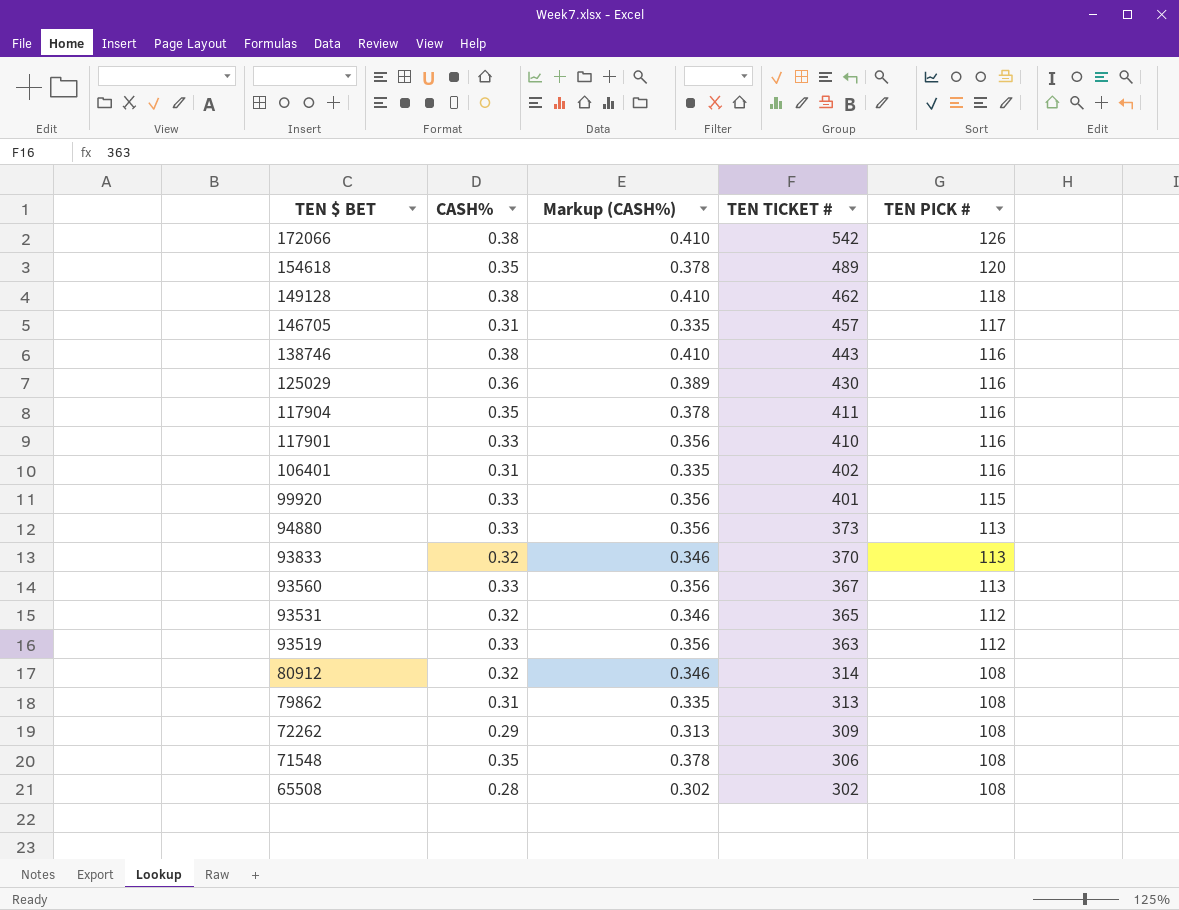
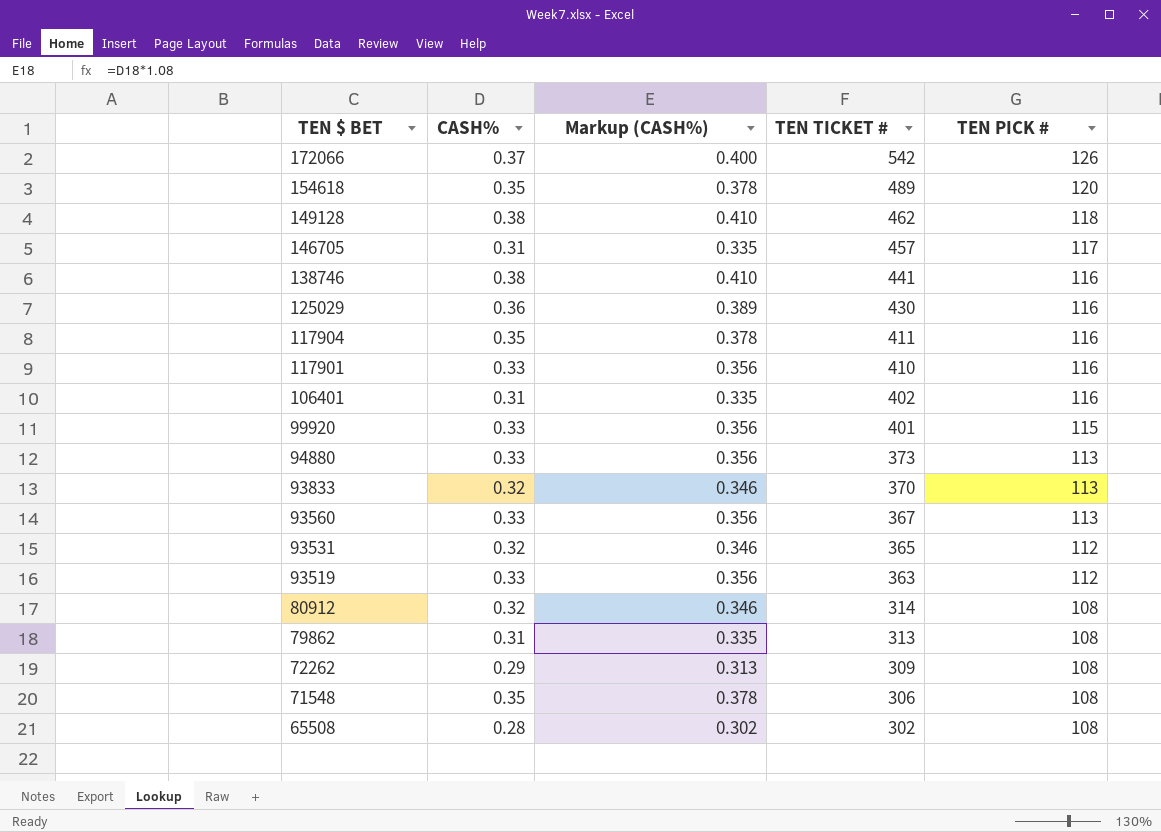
172066 | CASH%: 0.38 -> 0.37
172066 | Markup (CASH%): 0.410 -> 0.400
138746 | TEN TICKET #: 443 -> 441

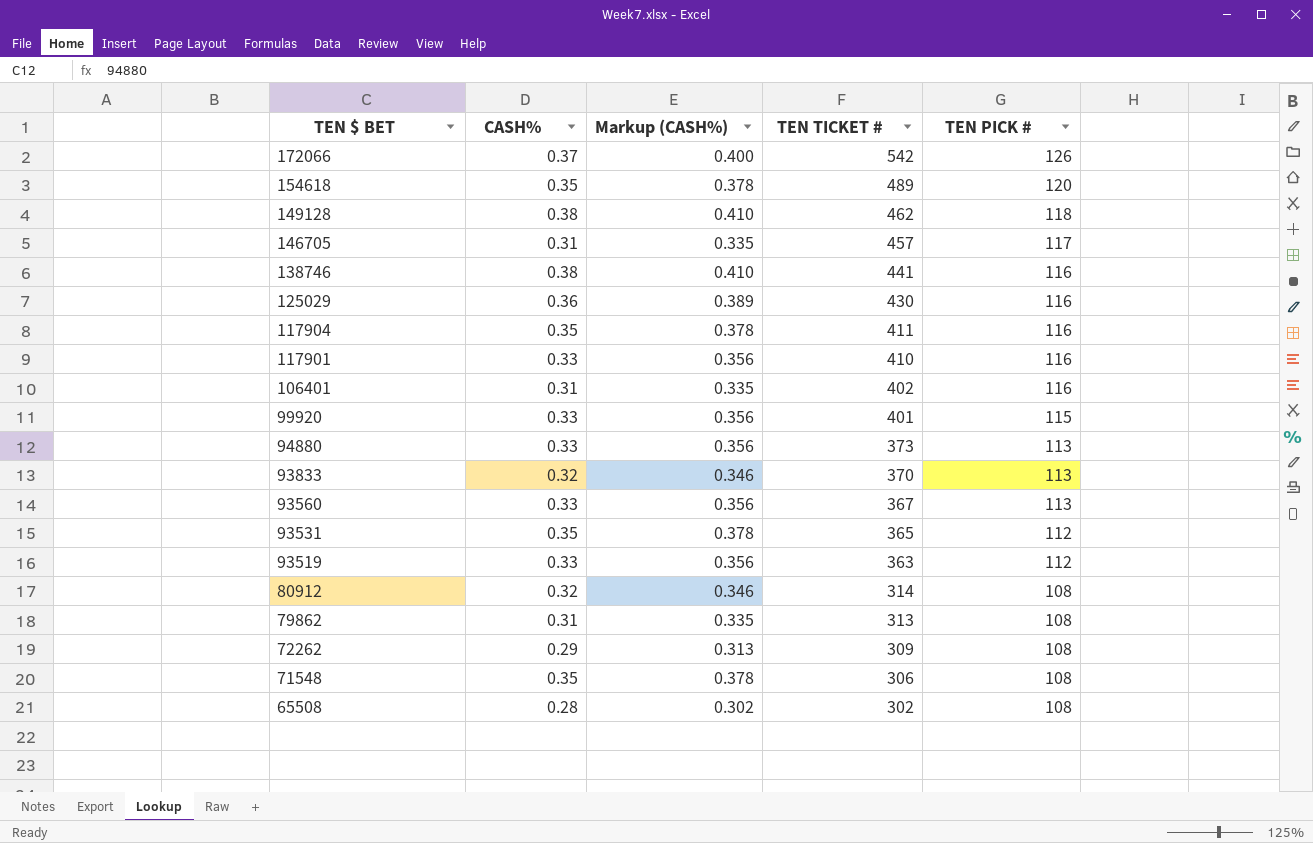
93531 | CASH%: 0.32 -> 0.35
93531 | Markup (CASH%): 0.346 -> 0.378

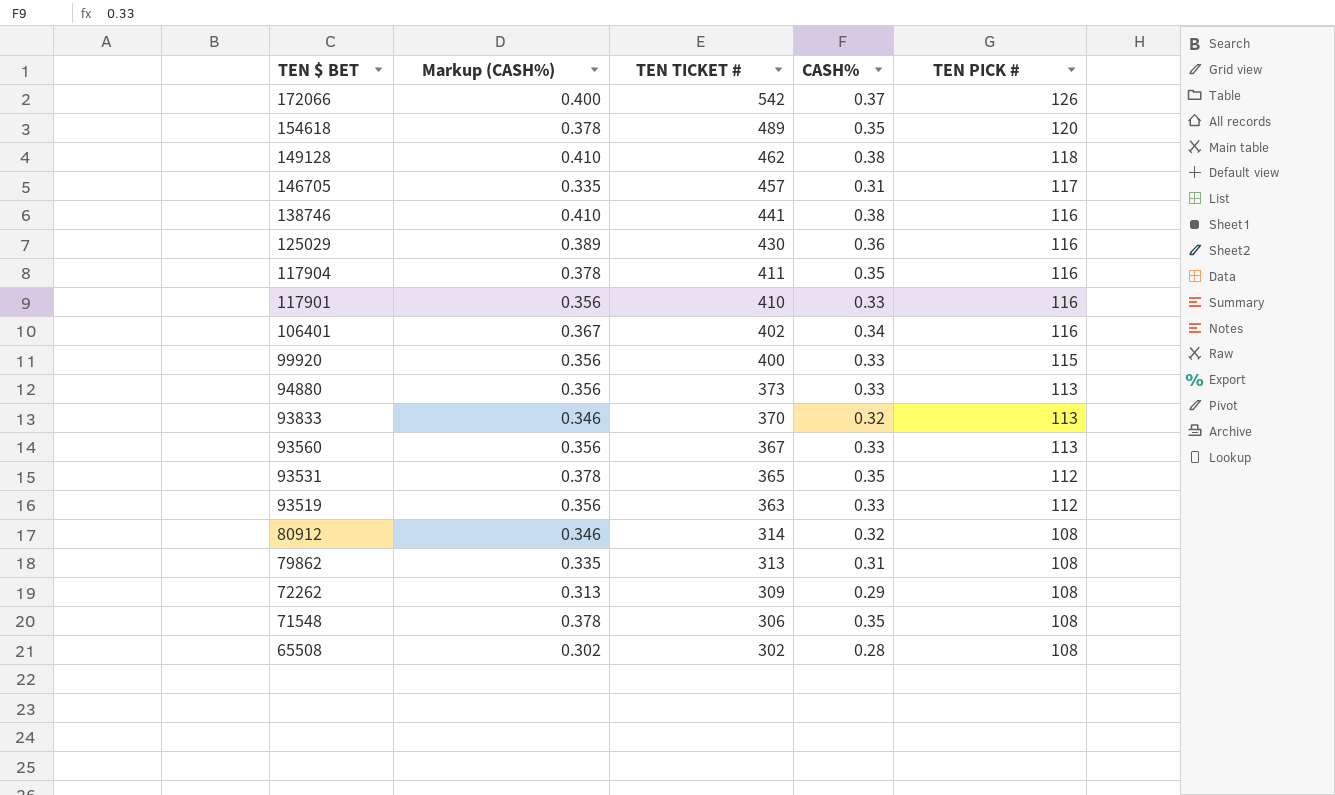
column CASH% | position: 2 -> 4
106401 | Markup (CASH%): 0.335 -> 0.367
106401 | CASH%: 0.31 -> 0.34
99920 | TEN TICKET #: 401 -> 400

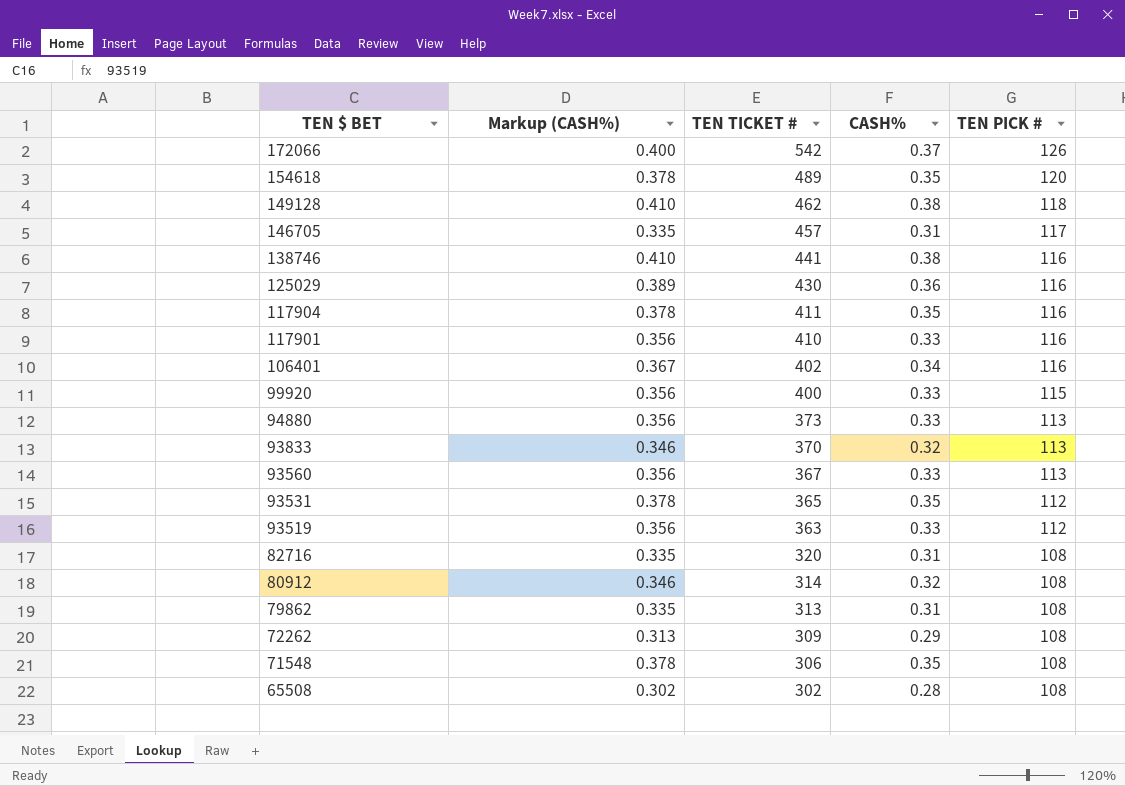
row 82716: none -> 0.335 | 320 | 0.31 | 108

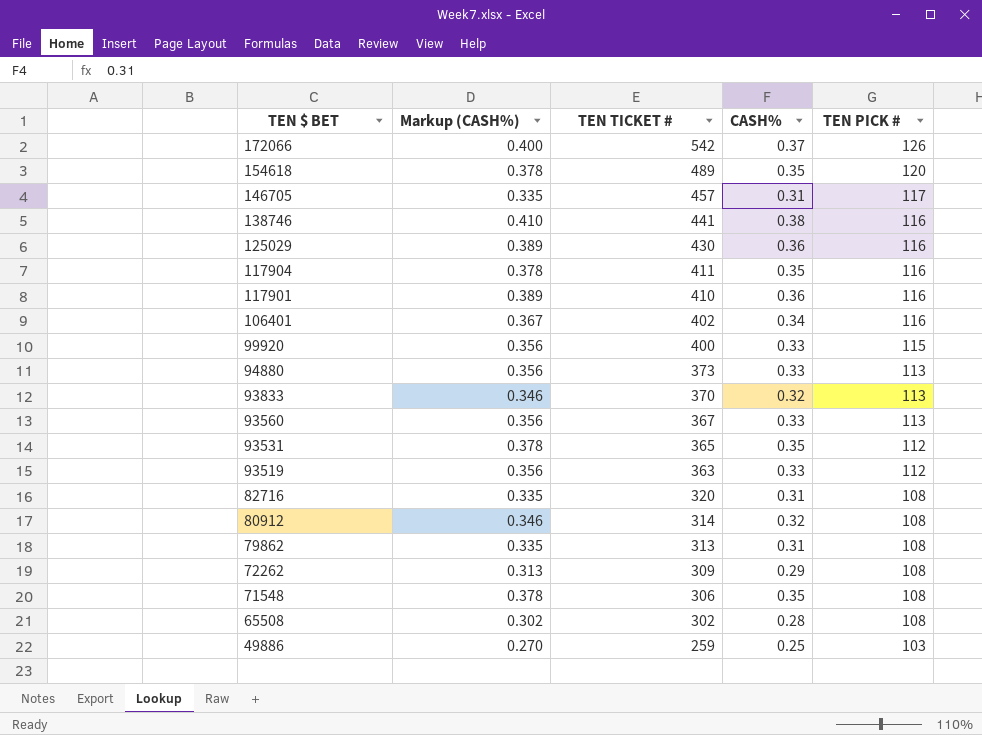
row 149128: 0.410 | 462 | 0.38 | 118 -> none
117901 | Markup (CASH%): 0.356 -> 0.389
117901 | CASH%: 0.33 -> 0.36
row 49886: none -> 0.270 | 259 | 0.25 | 103

